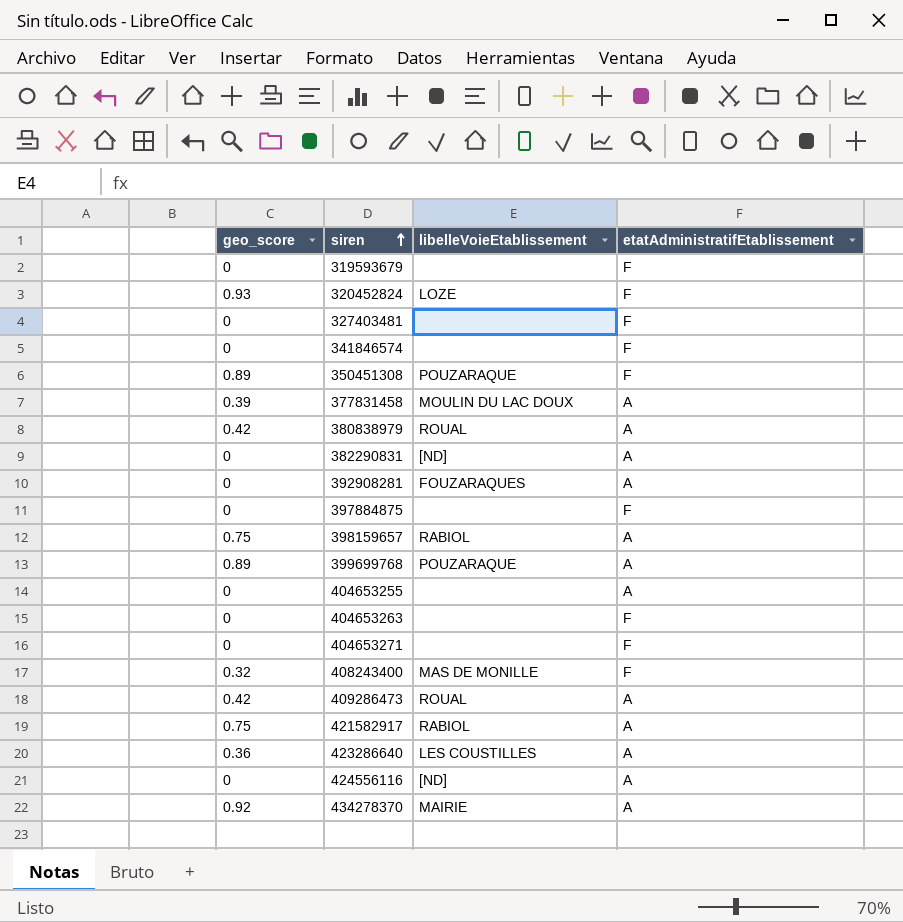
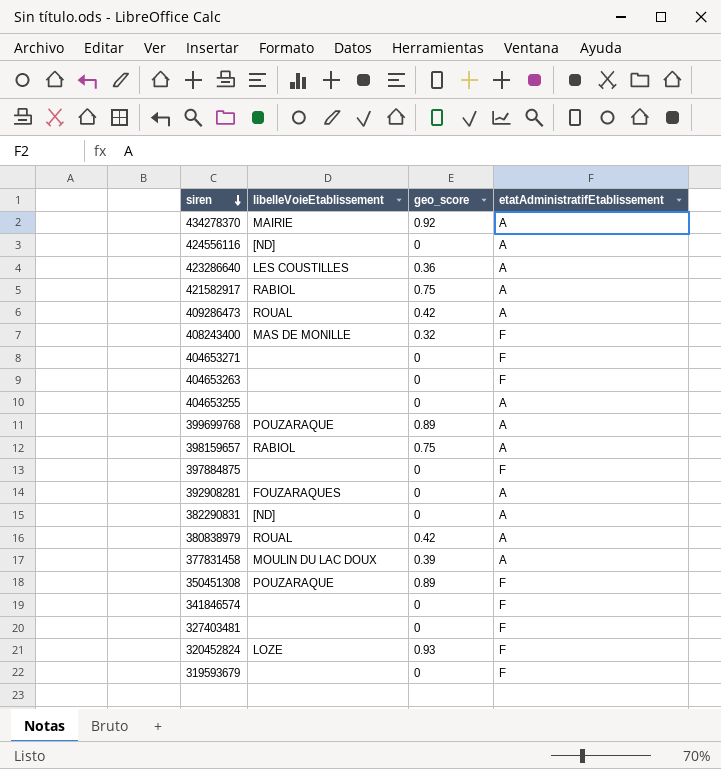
row order: siren ascending -> siren descending
column geo_score | position: 1 -> 3

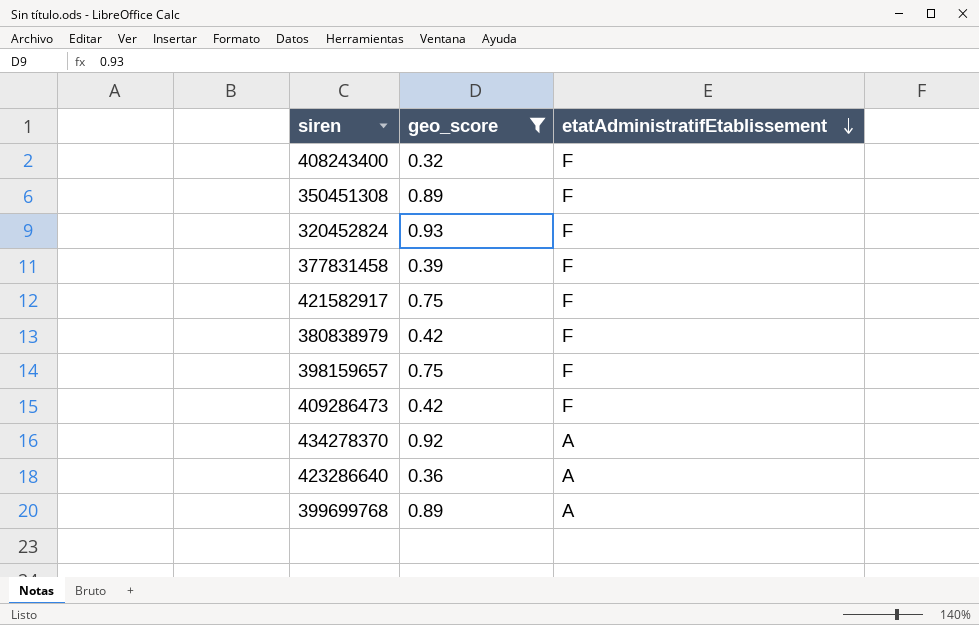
filter: none -> geo_score != 0
row order: siren descending -> etatAdministratifEtablissement descending
column libelleVoieEtablissement | position: 2 -> none
377831458 | etatAdministratifEtablissement: A -> F
421582917 | etatAdministratifEtablissement: A -> F
380838979 | etatAdministratifEtablissement: A -> F
398159657 | etatAdministratifEtablissement: A -> F
409286473 | etatAdministratifEtablissement: A -> F

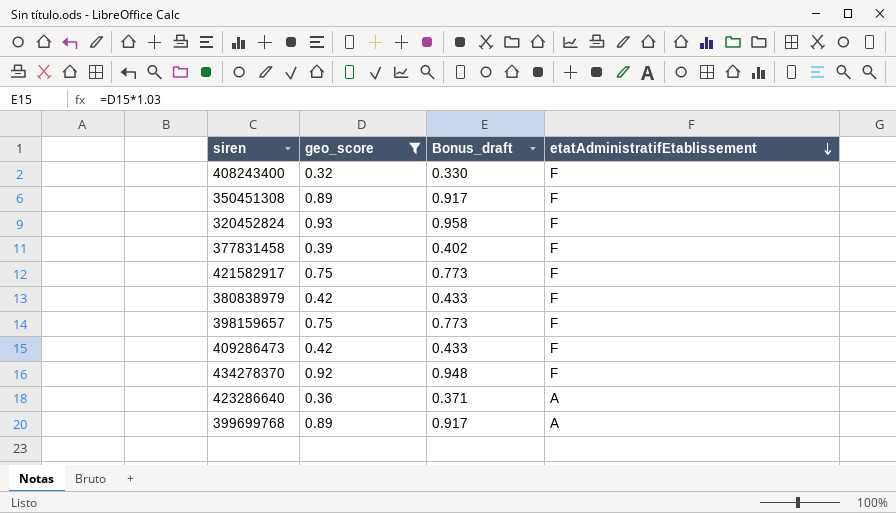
column Bonus_draft | formula: none -> [geo_score] * 1.03
434278370 | etatAdministratifEtablissement: A -> F

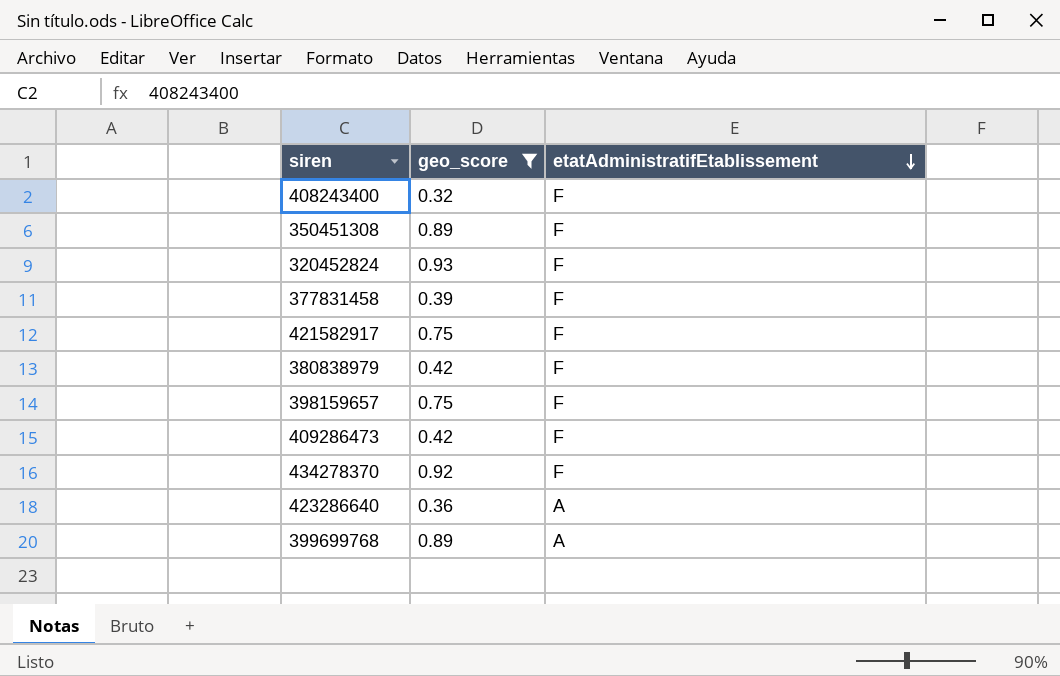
column Bonus_draft | formula: [geo_score] * 1.03 -> none

